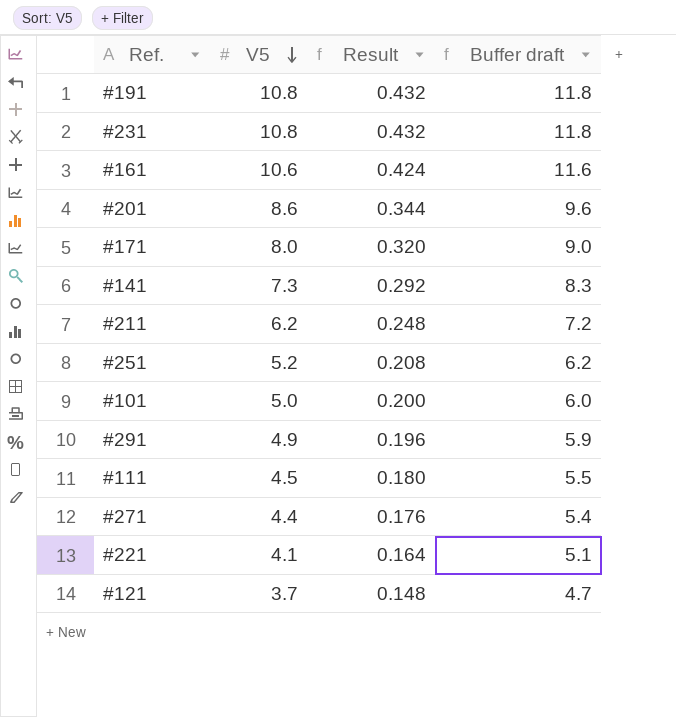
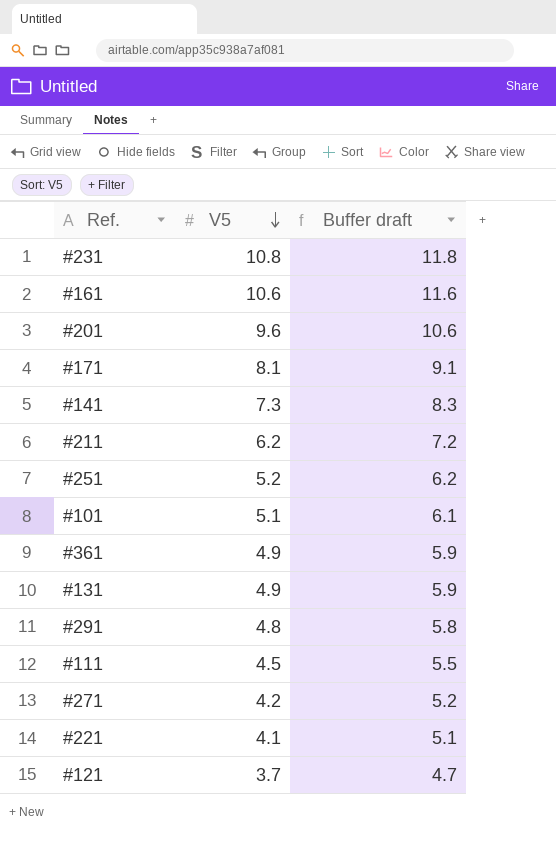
column Result | formula: [V5] * 0.04 -> none
row #191: 10.8 | 0.432 | 11.8 -> none
#201 | V5: 8.6 -> 9.6
#201 | Buffer draft: 9.6 -> 10.6
#171 | V5: 8.0 -> 8.1
#171 | Buffer draft: 9.0 -> 9.1
#101 | V5: 5.0 -> 5.1
#101 | Buffer draft: 6.0 -> 6.1
row #361: none -> 4.9 | 5.9
row #131: none -> 4.9 | 5.9
#291 | V5: 4.9 -> 4.8
#291 | Buffer draft: 5.9 -> 5.8
#271 | V5: 4.4 -> 4.2
#271 | Buffer draft: 5.4 -> 5.2

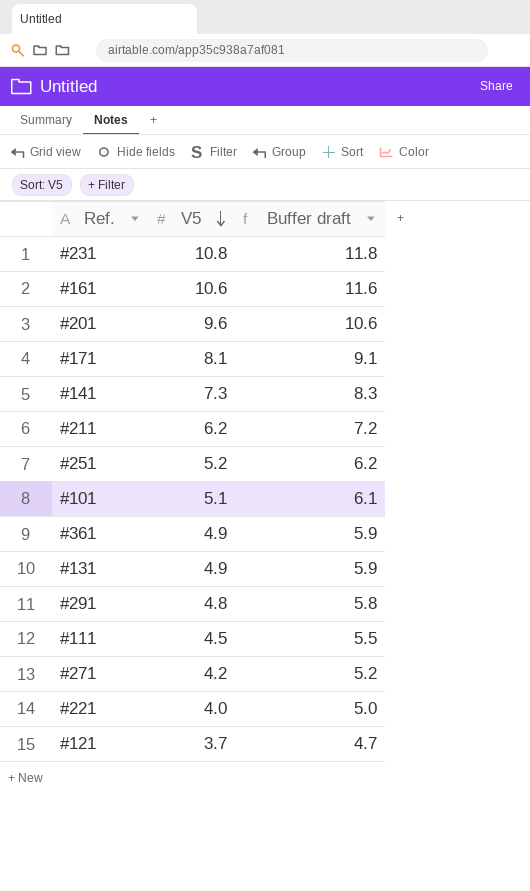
#221 | V5: 4.1 -> 4.0
#221 | Buffer draft: 5.1 -> 5.0

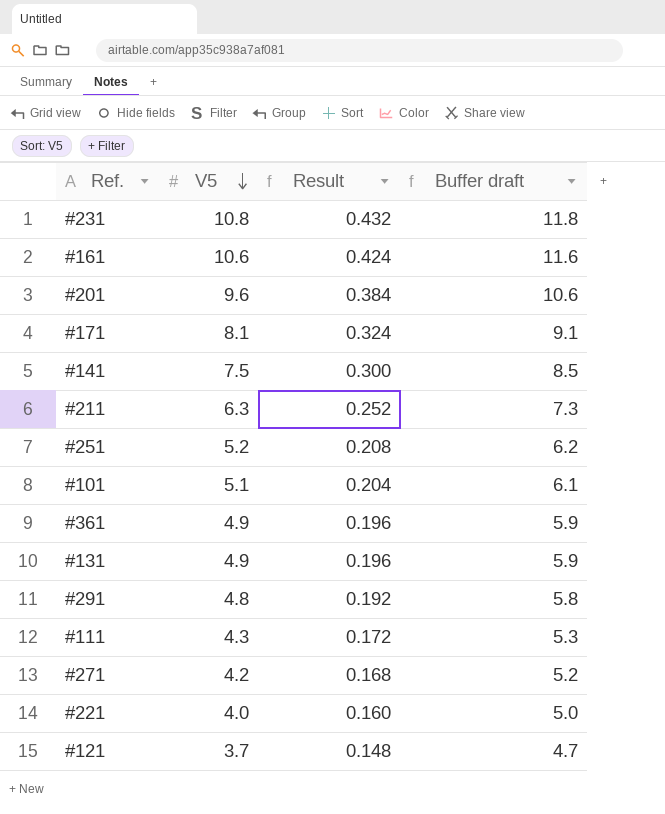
column Result | formula: none -> [V5] * 0.04
#141 | V5: 7.3 -> 7.5
#141 | Buffer draft: 8.3 -> 8.5
#211 | V5: 6.2 -> 6.3
#211 | Buffer draft: 7.2 -> 7.3
#111 | V5: 4.5 -> 4.3
#111 | Buffer draft: 5.5 -> 5.3

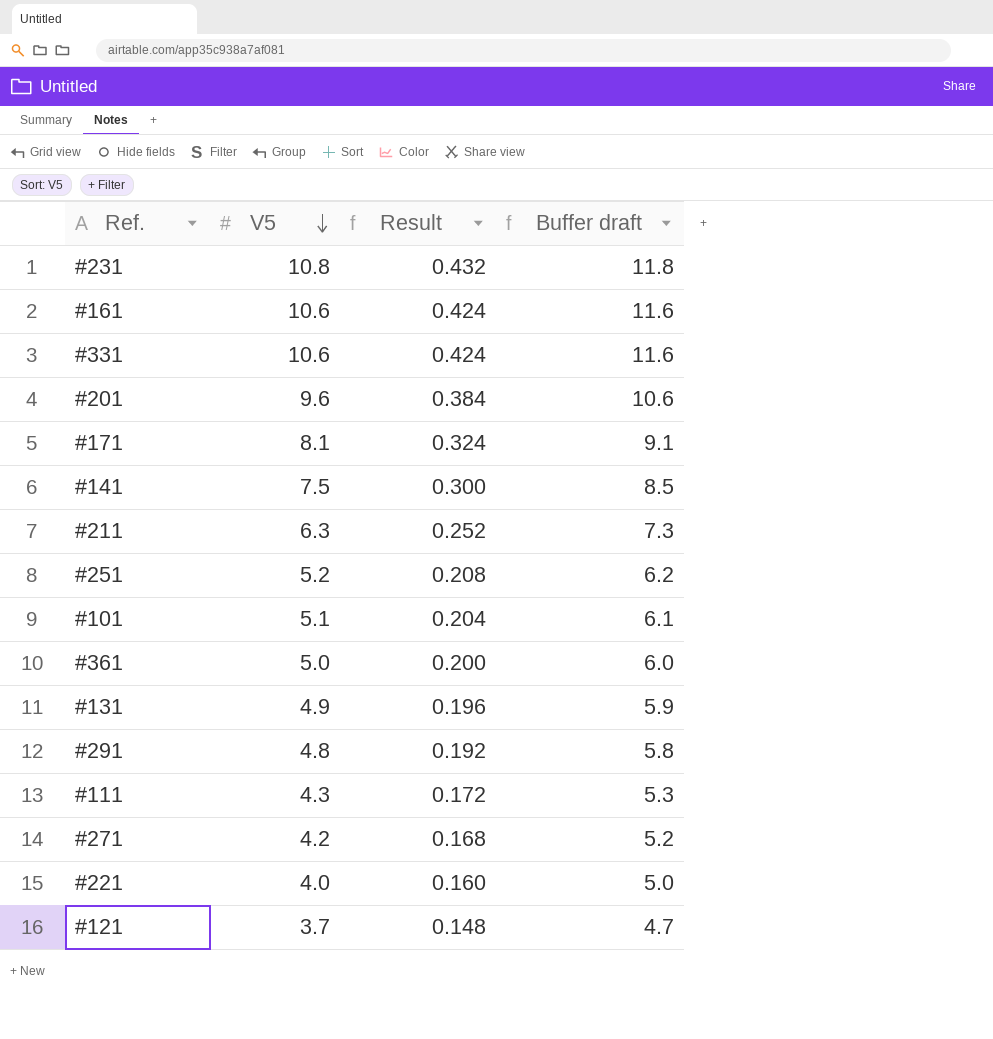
row #331: none -> 10.6 | 0.424 | 11.6
#361 | V5: 4.9 -> 5.0
#361 | Result: 0.196 -> 0.200
#361 | Buffer draft: 5.9 -> 6.0

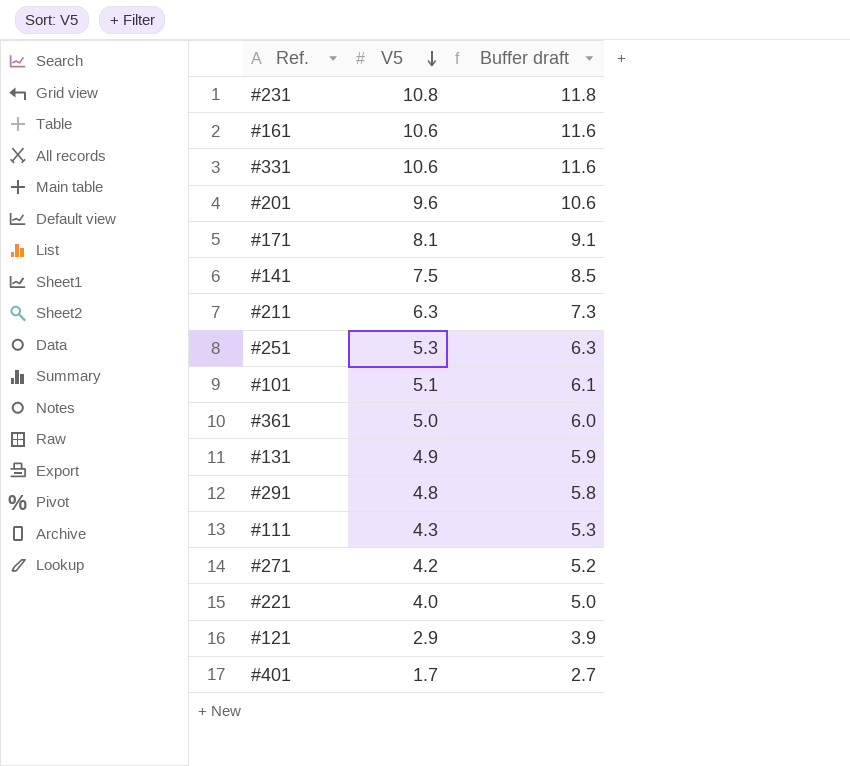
column Result | formula: [V5] * 0.04 -> none
#251 | V5: 5.2 -> 5.3
#251 | Buffer draft: 6.2 -> 6.3
#121 | V5: 3.7 -> 2.9
#121 | Buffer draft: 4.7 -> 3.9
row #401: none -> 1.7 | 2.7

